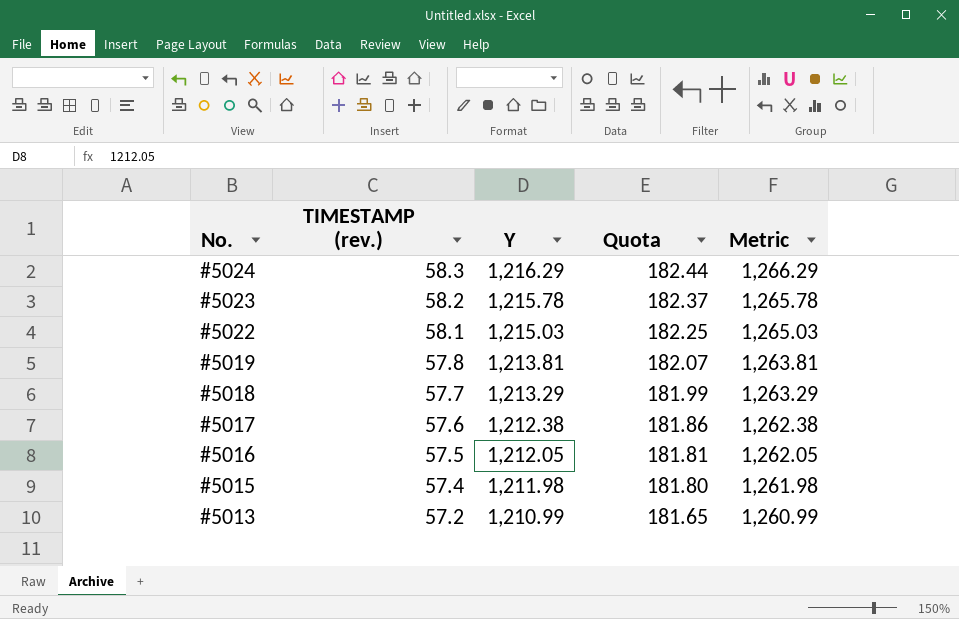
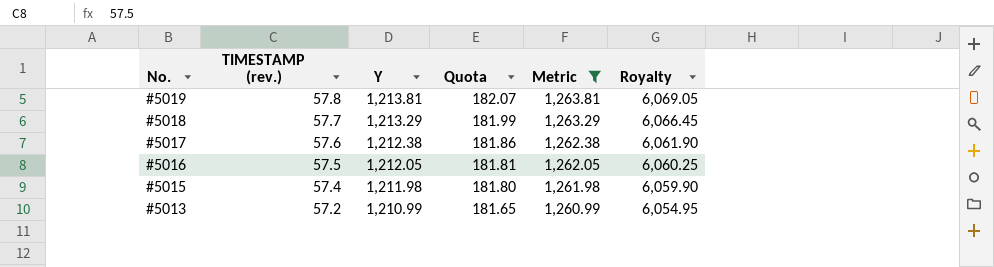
filter: none -> Metric <= 1,263.81
column Royalty | formula: none -> [Y] * 5

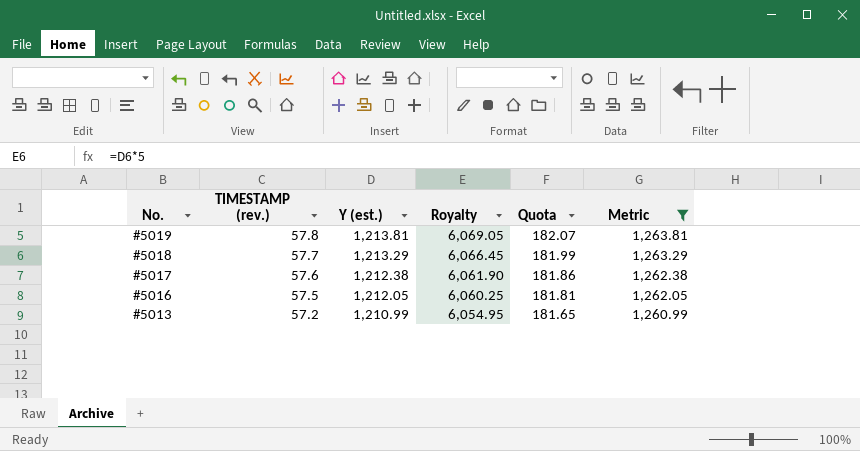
column name: Y -> Y (est.)
column Royalty | position: 6 -> 4
row #5015: 57.4 | 1,211.98 | 181.80 | 1,261.98 | 6,059.90 -> none

